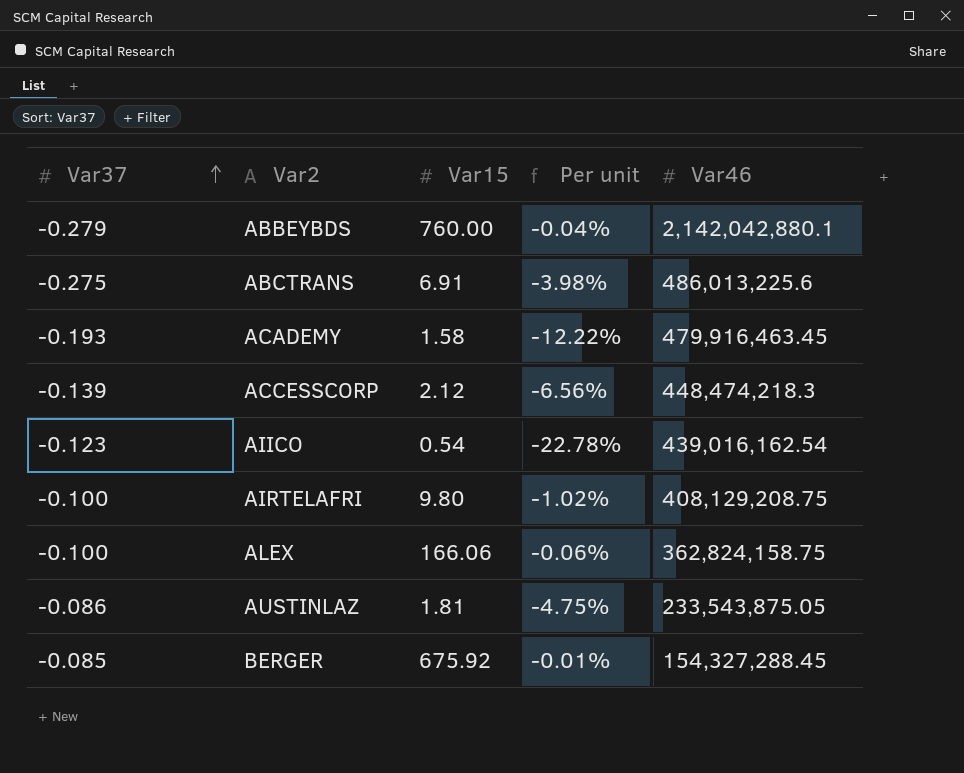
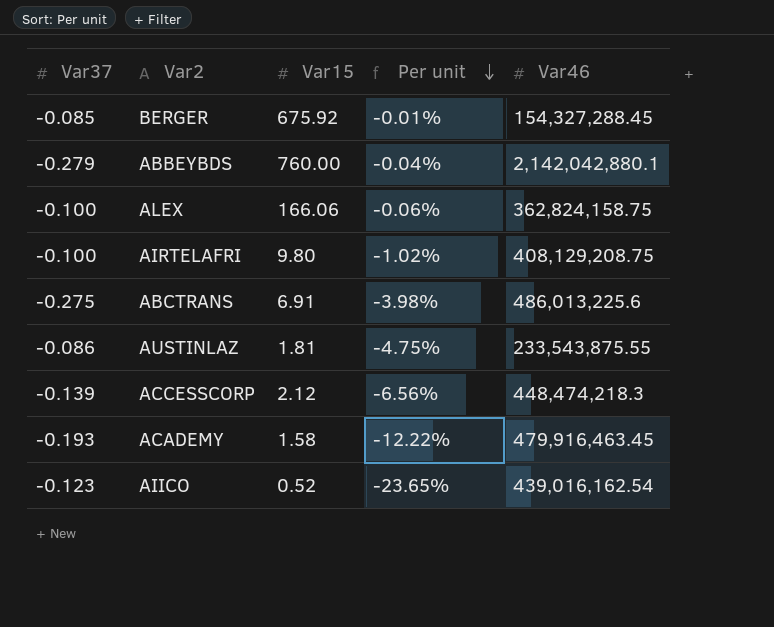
row order: Var37 ascending -> Per unit descending
AUSTINLAZ | Var46: 233,543,875.05 -> 233,543,875.55
AIICO | Var15: 0.54 -> 0.52
AIICO | Per unit: -22.78% -> -23.65%

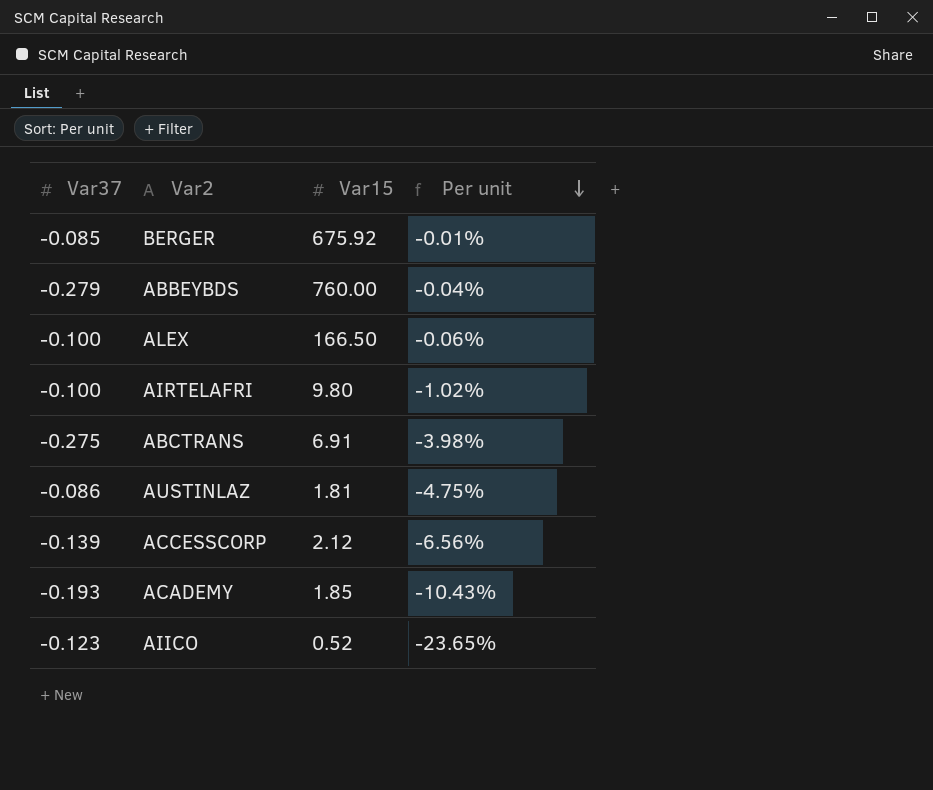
column Var46 | position: 5 -> none
ALEX | Var15: 166.06 -> 166.50
ACADEMY | Var15: 1.58 -> 1.85
ACADEMY | Per unit: -12.22% -> -10.43%

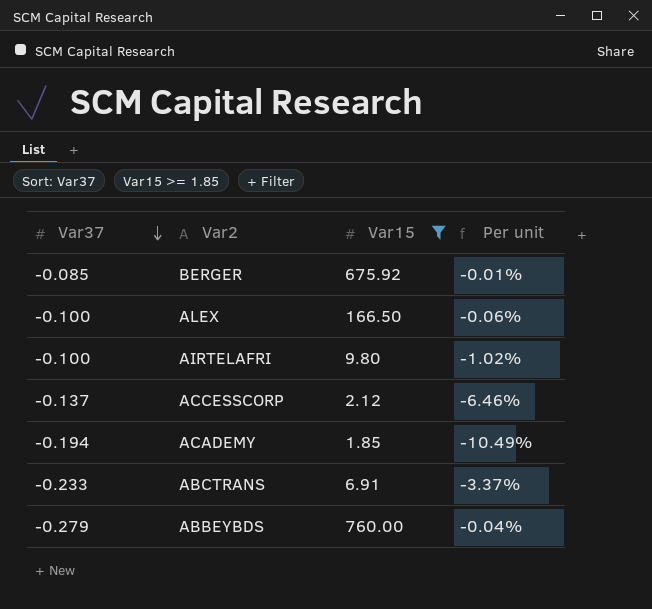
filter: none -> Var15 >= 1.85
row order: Per unit descending -> Var37 descending
ACCESSCORP | Var37: -0.139 -> -0.137
ACCESSCORP | Per unit: -6.56% -> -6.46%
ACADEMY | Var37: -0.193 -> -0.194
ACADEMY | Per unit: -10.43% -> -10.49%
ABCTRANS | Var37: -0.275 -> -0.233
ABCTRANS | Per unit: -3.98% -> -3.37%

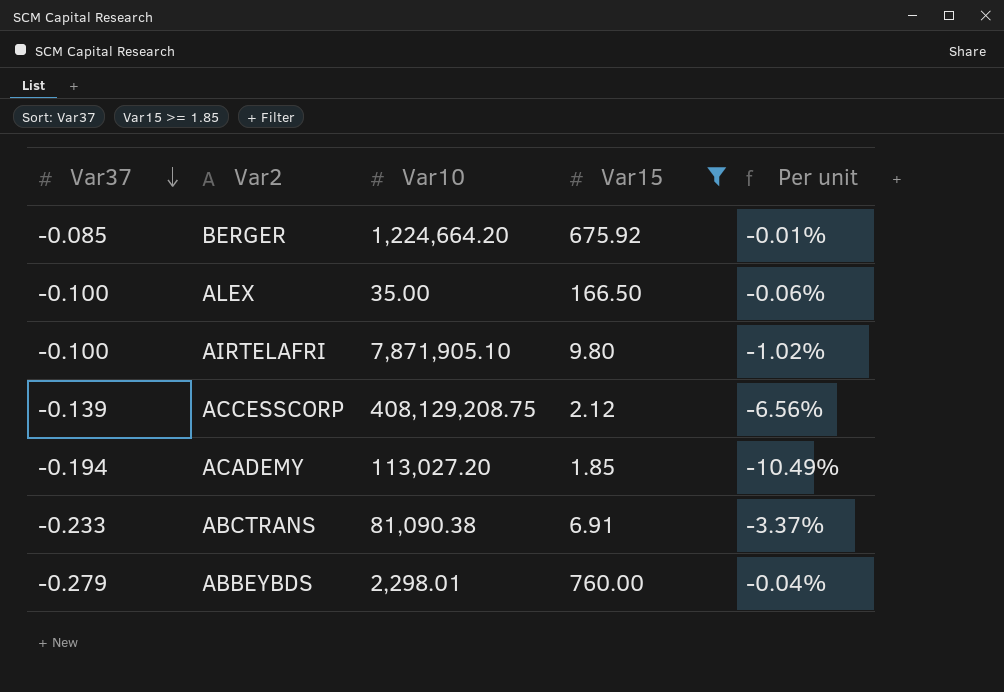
column Var10 | position: none -> 3
ACCESSCORP | Var37: -0.137 -> -0.139
ACCESSCORP | Per unit: -6.46% -> -6.56%

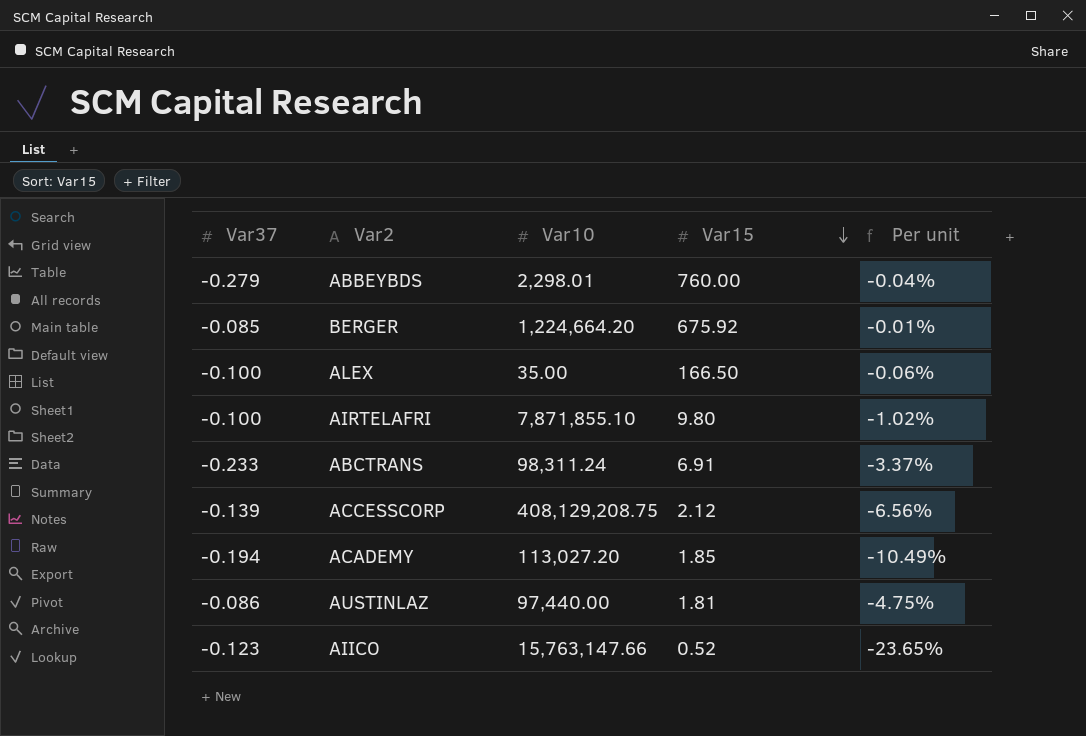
filter: Var15 >= 1.85 -> none
row order: Var37 descending -> Var15 descending
AIRTELAFRI | Var10: 7,871,905.10 -> 7,871,855.10
ABCTRANS | Var10: 81,090.38 -> 98,311.24

